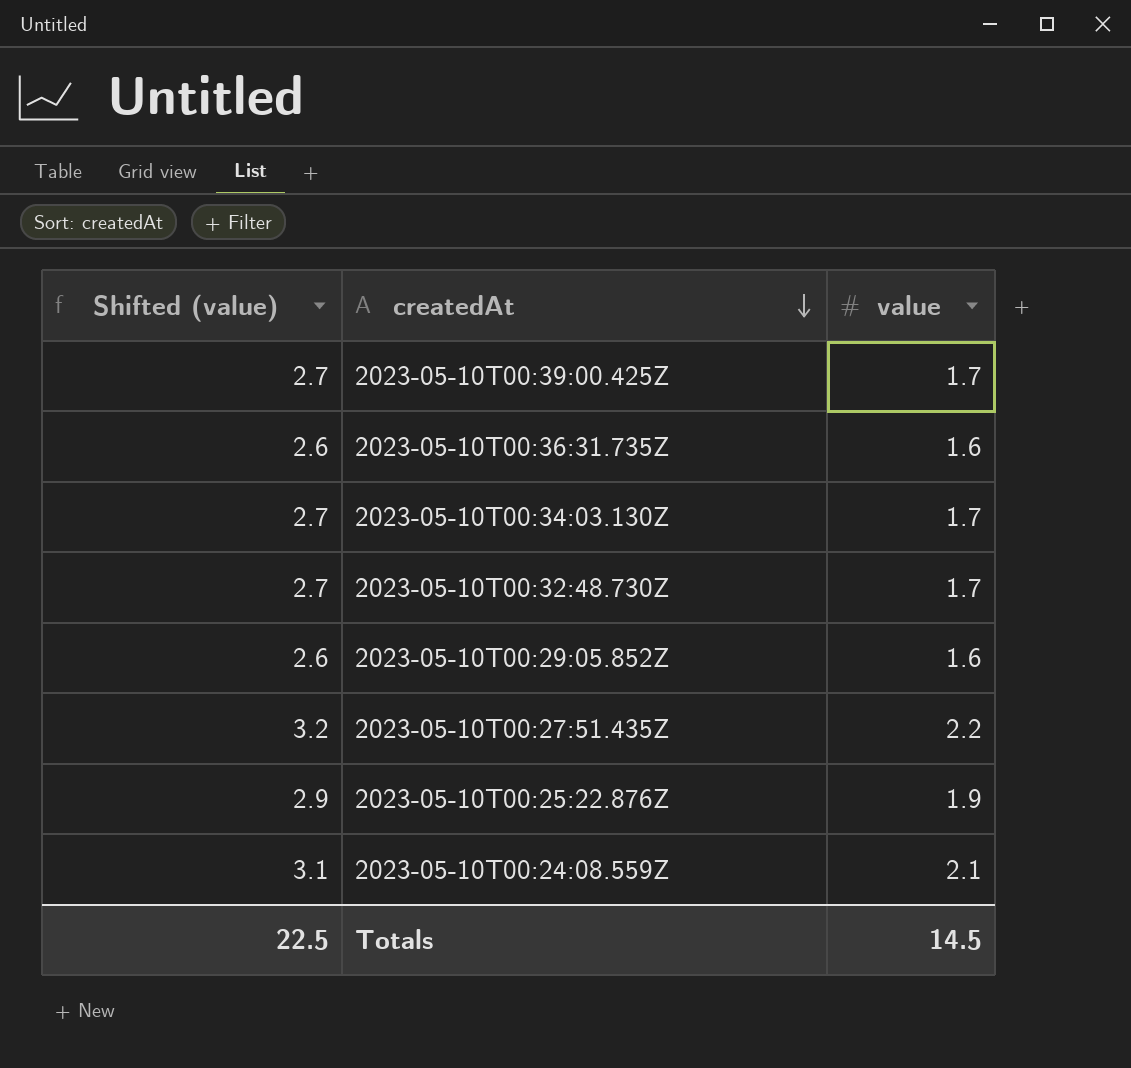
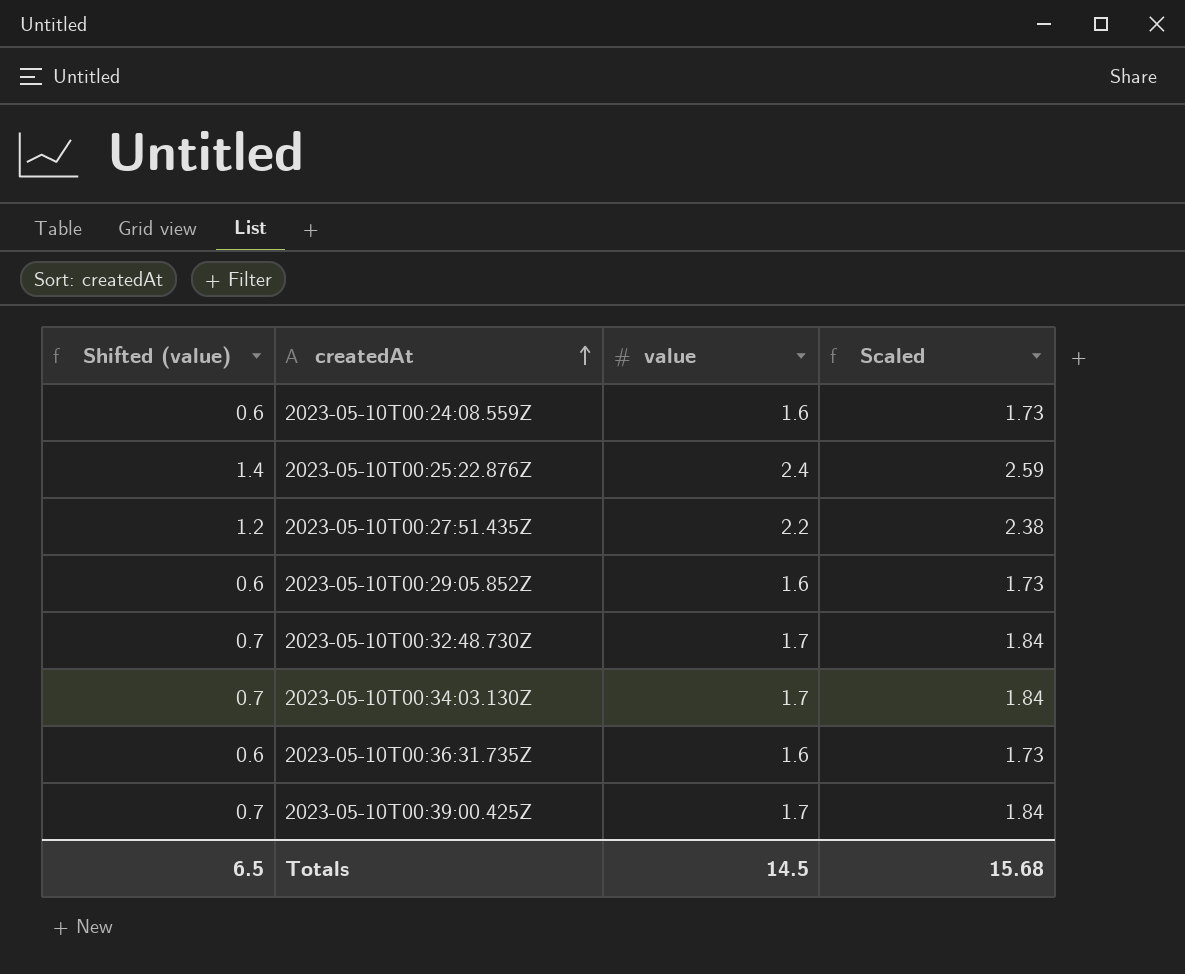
row order: createdAt descending -> createdAt ascending
column Shifted (value) | formula: [value] + 1 -> [value] - 1
column Scaled | formula: none -> [value] * 1.08
2023-05-10T00:24:08.559Z | value: 2.1 -> 1.6
2023-05-10T00:25:22.876Z | value: 1.9 -> 2.4
Totals | Shifted (value): 22.5 -> 6.5

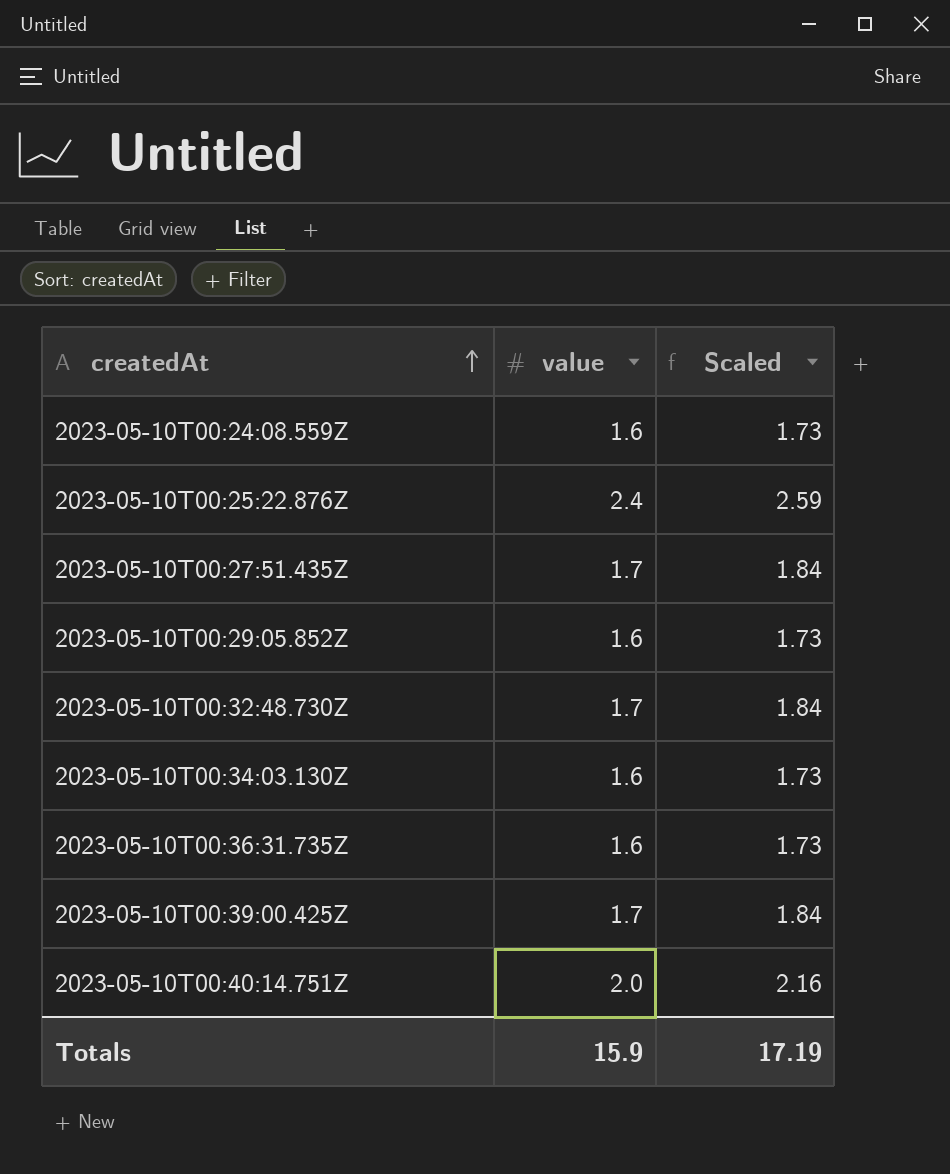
column Shifted (value) | formula: [value] - 1 -> none
2023-05-10T00:27:51.435Z | value: 2.2 -> 1.7
2023-05-10T00:27:51.435Z | Scaled: 2.38 -> 1.84
2023-05-10T00:34:03.130Z | value: 1.7 -> 1.6
2023-05-10T00:34:03.130Z | Scaled: 1.84 -> 1.73
row 2023-05-10T00:40:14.751Z: none -> 2.0 | 2.16
Totals | value: 14.5 -> 15.9
Totals | Scaled: 15.68 -> 17.19

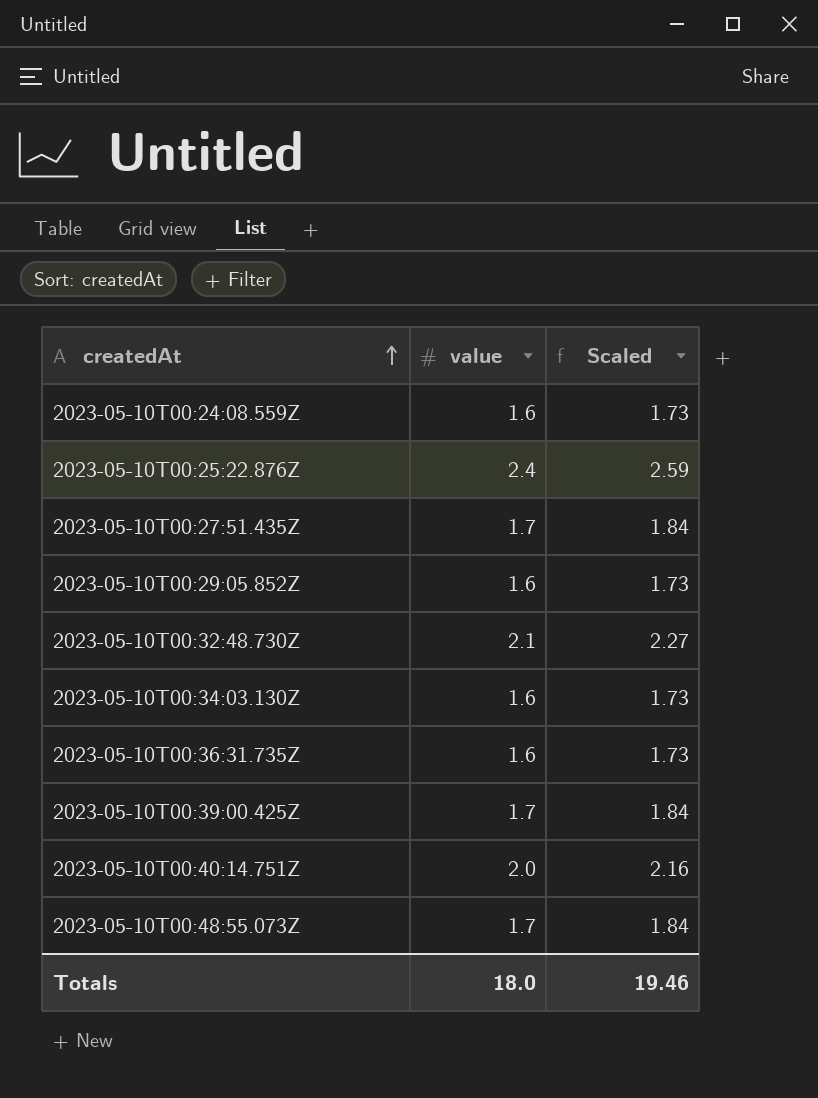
2023-05-10T00:32:48.730Z | value: 1.7 -> 2.1
2023-05-10T00:32:48.730Z | Scaled: 1.84 -> 2.27
row 2023-05-10T00:48:55.073Z: none -> 1.7 | 1.84
Totals | value: 15.9 -> 18.0
Totals | Scaled: 17.19 -> 19.46

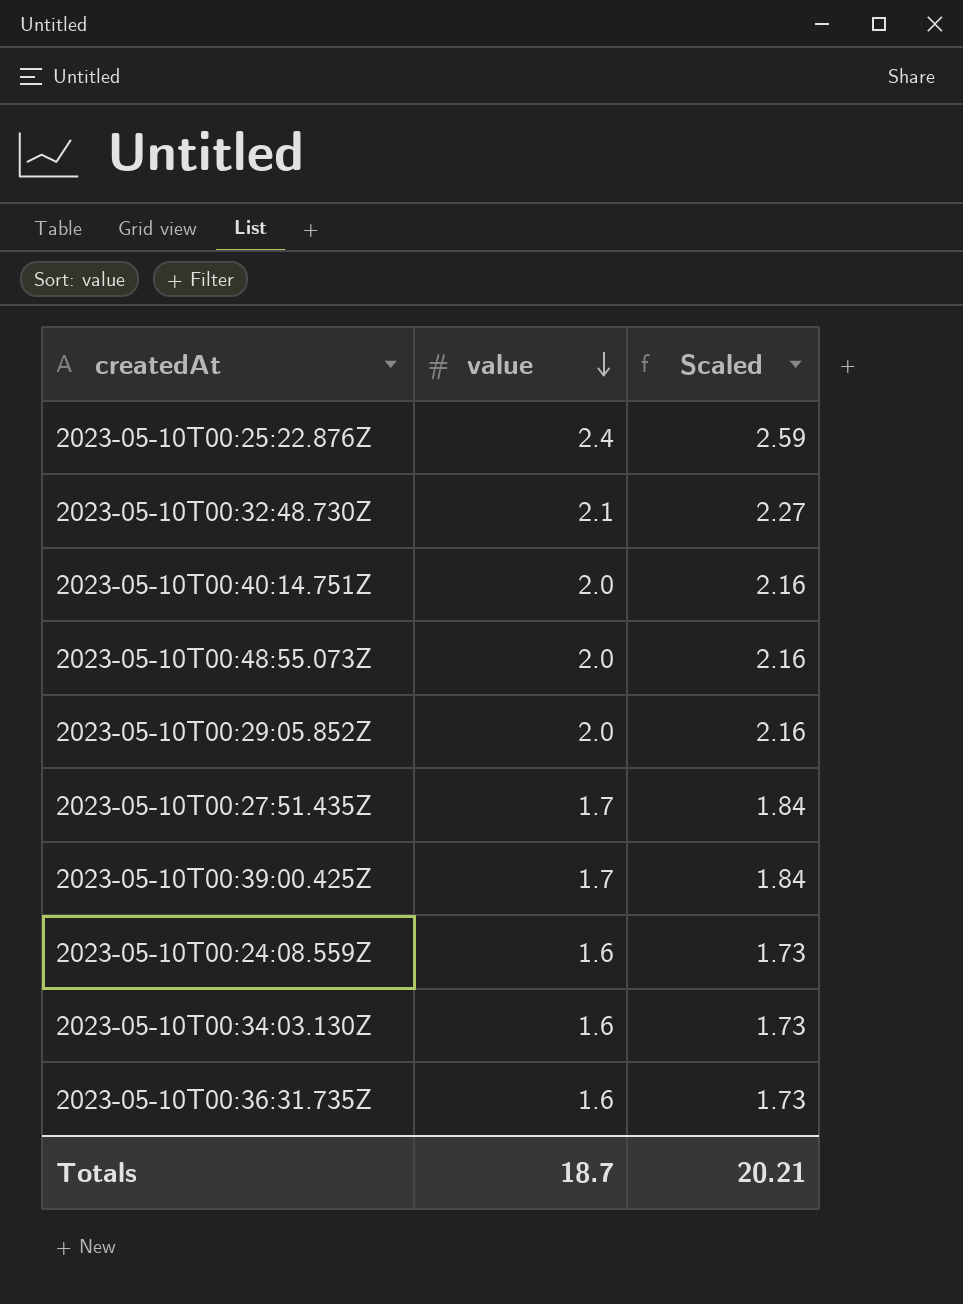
row order: createdAt ascending -> value descending
2023-05-10T00:48:55.073Z | value: 1.7 -> 2.0
2023-05-10T00:48:55.073Z | Scaled: 1.84 -> 2.16
2023-05-10T00:29:05.852Z | value: 1.6 -> 2.0
2023-05-10T00:29:05.852Z | Scaled: 1.73 -> 2.16
Totals | value: 18.0 -> 18.7
Totals | Scaled: 19.46 -> 20.21

